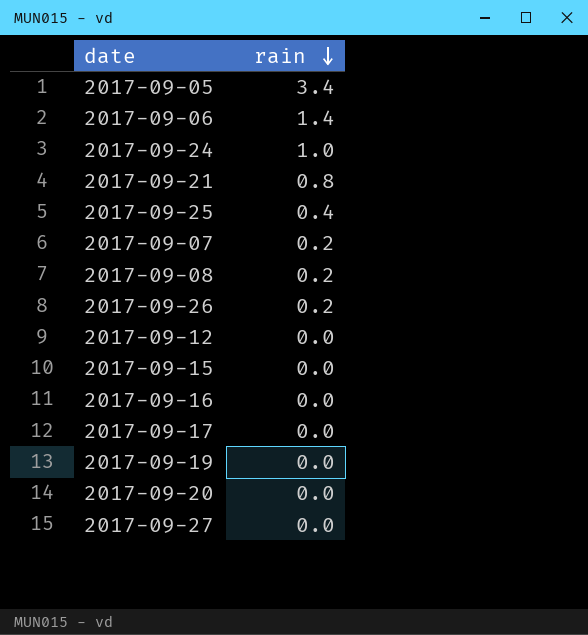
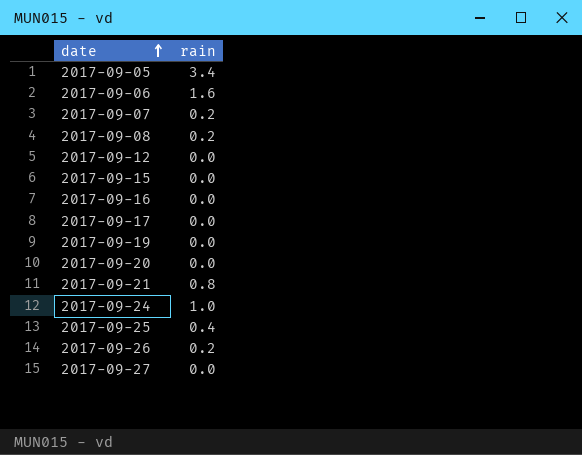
row order: rain descending -> date ascending
2017-09-06 | rain: 1.4 -> 1.6

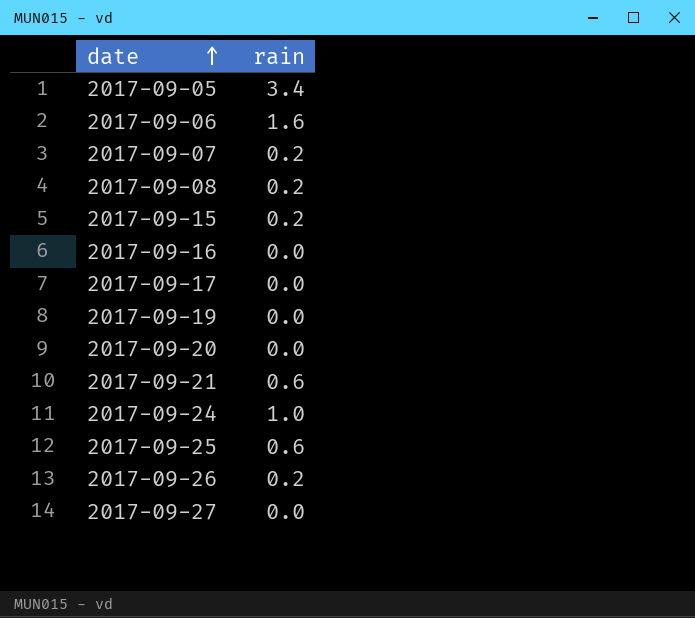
row 2017-09-12: 0.0 -> none
2017-09-15 | rain: 0.0 -> 0.2
2017-09-21 | rain: 0.8 -> 0.6
2017-09-25 | rain: 0.4 -> 0.6

